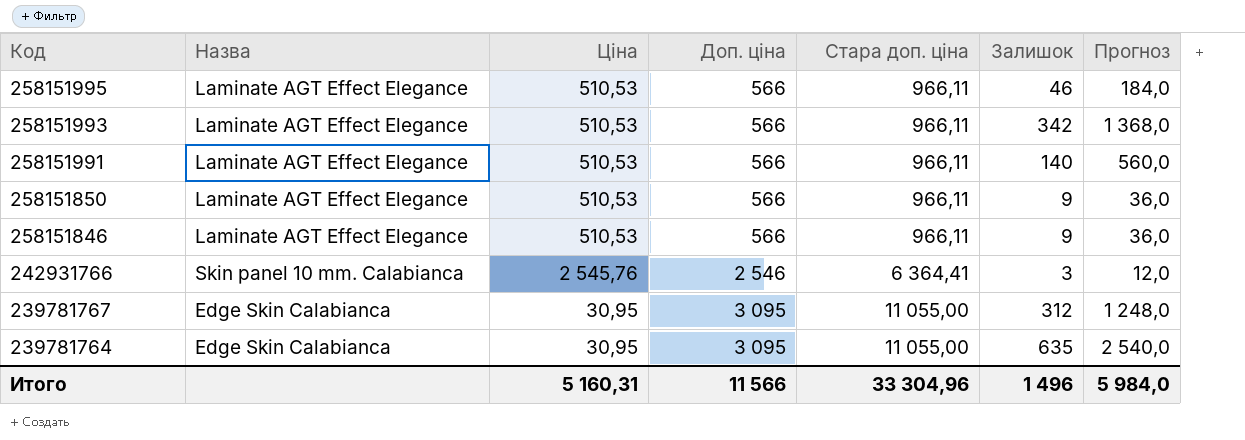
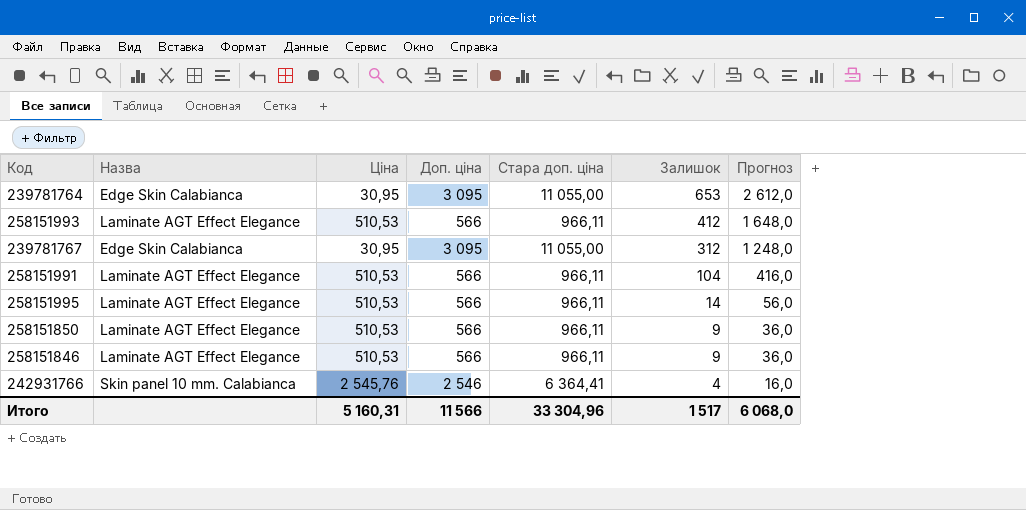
row order: Код descending -> Залишок descending
239781764 | Залишок: 635 -> 653
239781764 | Прогноз: 2 540,0 -> 2 612,0
258151993 | Залишок: 342 -> 412
258151993 | Прогноз: 1 368,0 -> 1 648,0
258151991 | Залишок: 140 -> 104
258151991 | Прогноз: 560,0 -> 416,0
258151995 | Залишок: 46 -> 14
258151995 | Прогноз: 184,0 -> 56,0
242931766 | Залишок: 3 -> 4
242931766 | Прогноз: 12,0 -> 16,0
Итого | Залишок: 1 496 -> 1 517
Итого | Прогноз: 5 984,0 -> 6 068,0

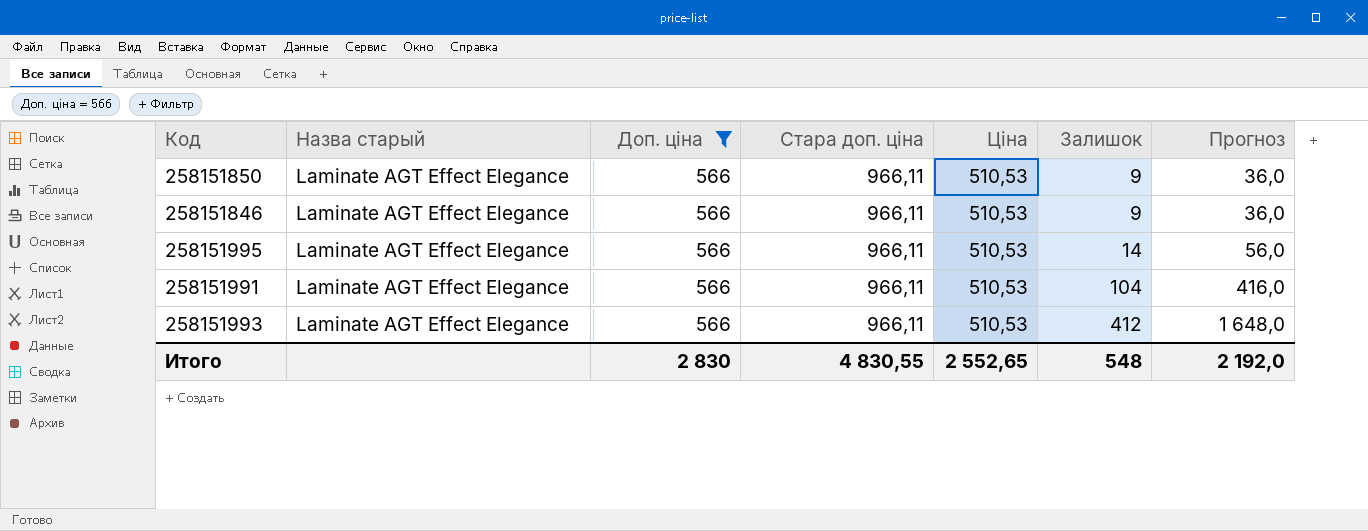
filter: none -> Доп. ціна = 566
row order: Залишок descending -> Залишок ascending
column name: Назва -> Назва старый
column Ціна | position: 3 -> 5
Итого | Доп. ціна: 11 566 -> 2 830
Итого | Стара доп. ціна: 33 304,96 -> 4 830,55
Итого | Ціна: 5 160,31 -> 2 552,65
Итого | Залишок: 1 517 -> 548
Итого | Прогноз: 6 068,0 -> 2 192,0

